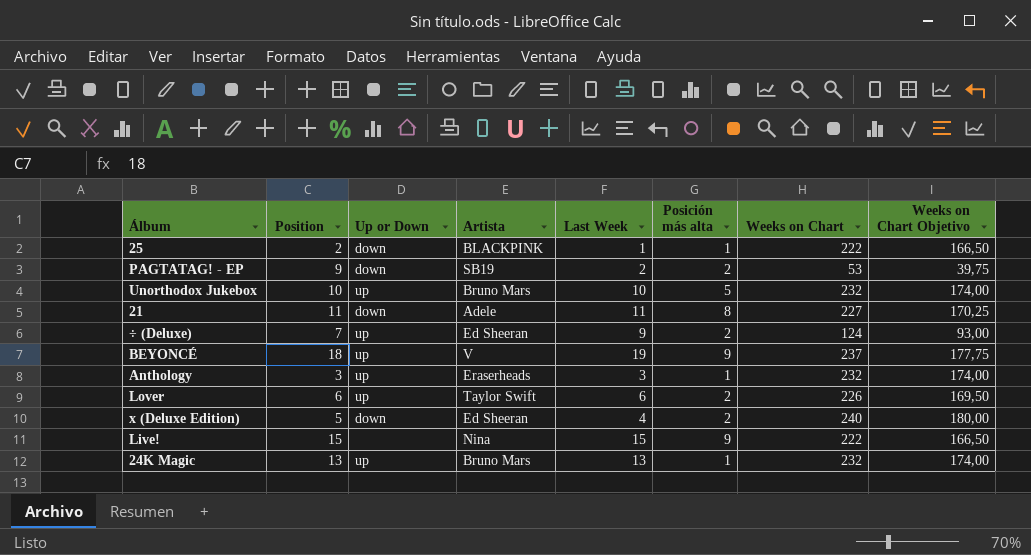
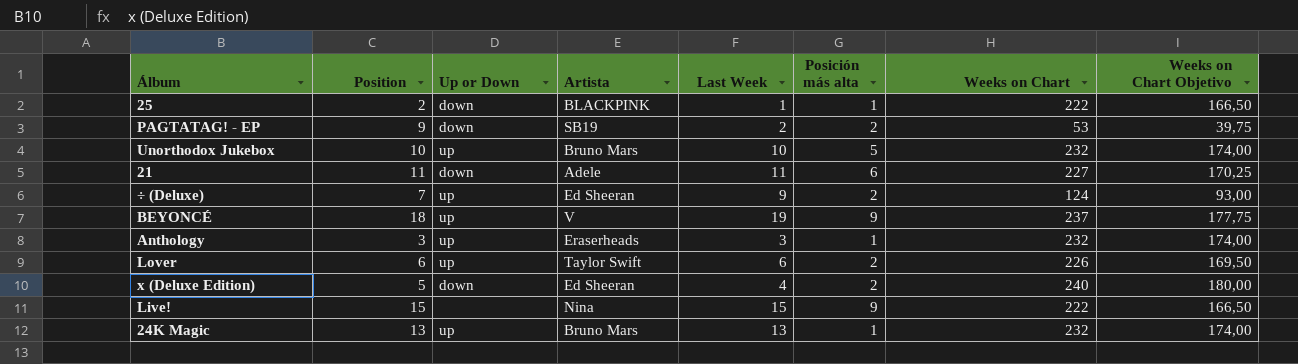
21 | Posición más alta: 8 -> 6

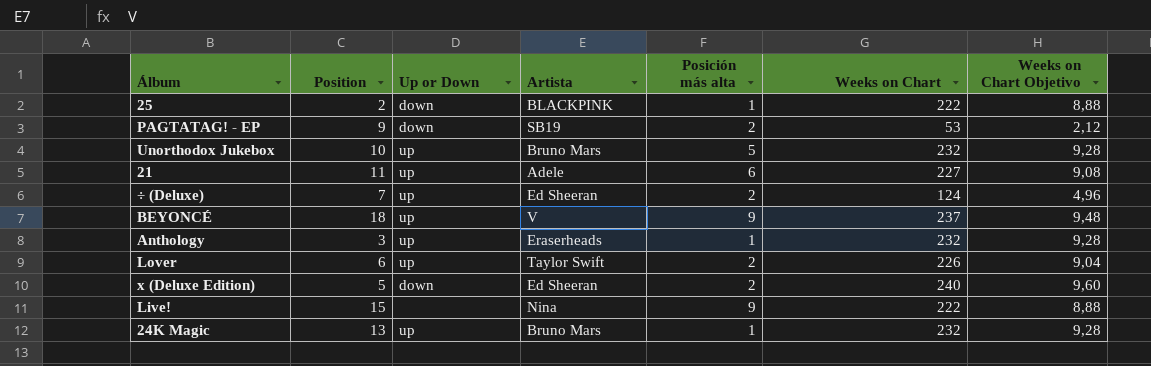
column Last Week | position: 5 -> none
column Weeks on Chart Objetivo | formula: [Weeks on Chart] * 0,75 -> [Weeks on Chart] * 0,04
21 | Up or Down: down -> up

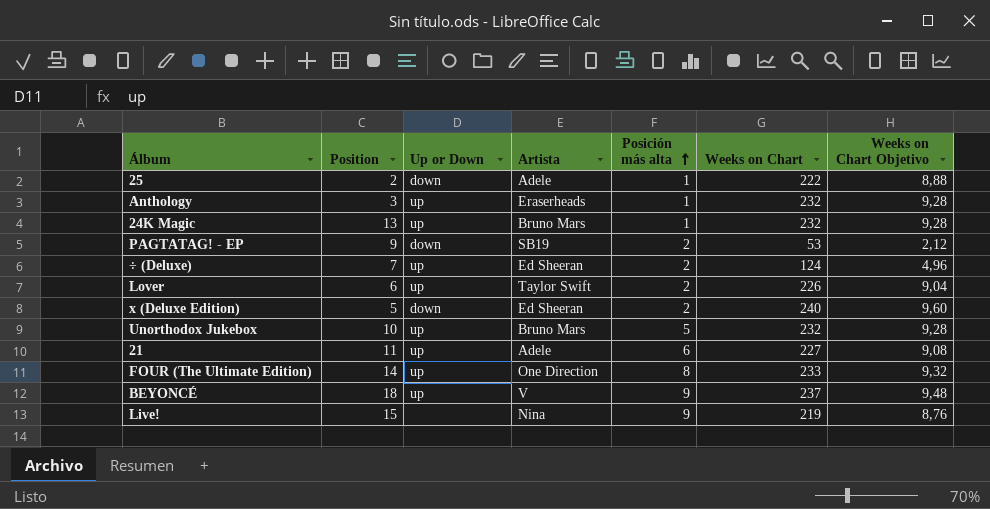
row order: none -> Posición más alta ascending
25 | Artista: BLACKPINK -> Adele
row FOUR (The Ultimate Edition): none -> 14 | up | One Direction | 8 | 233 | 9,32
Live! | Weeks on Chart: 222 -> 219
Live! | Weeks on Chart Objetivo: 8,88 -> 8,76

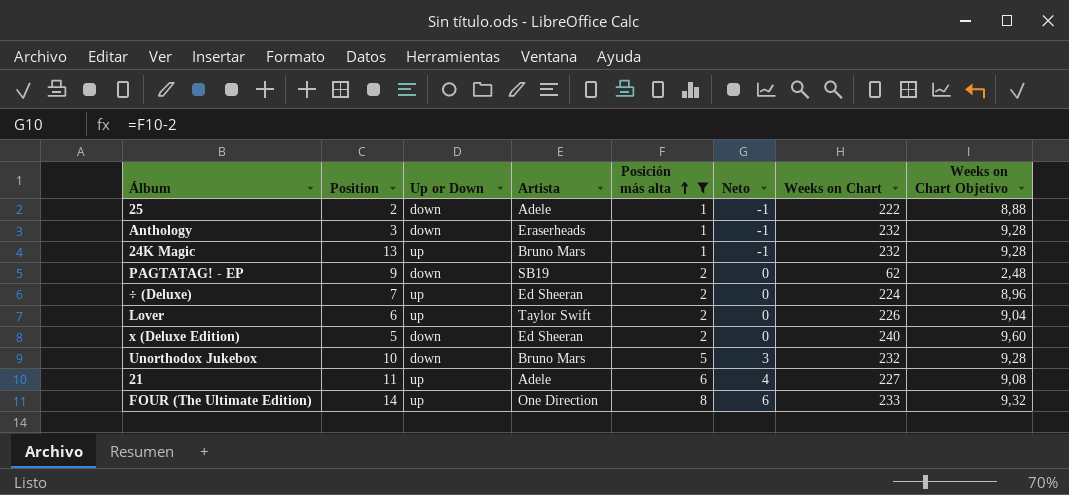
filter: none -> Posición más alta != 9
column Neto | formula: none -> [Posición más alta] - 2
Anthology | Up or Down: up -> down
PAGTATAG! - EP | Weeks on Chart: 53 -> 62
PAGTATAG! - EP | Weeks on Chart Objetivo: 2,12 -> 2,48
÷ (Deluxe) | Weeks on Chart: 124 -> 224
÷ (Deluxe) | Weeks on Chart Objetivo: 4,96 -> 8,96
Unorthodox Jukebox | Up or Down: up -> down

